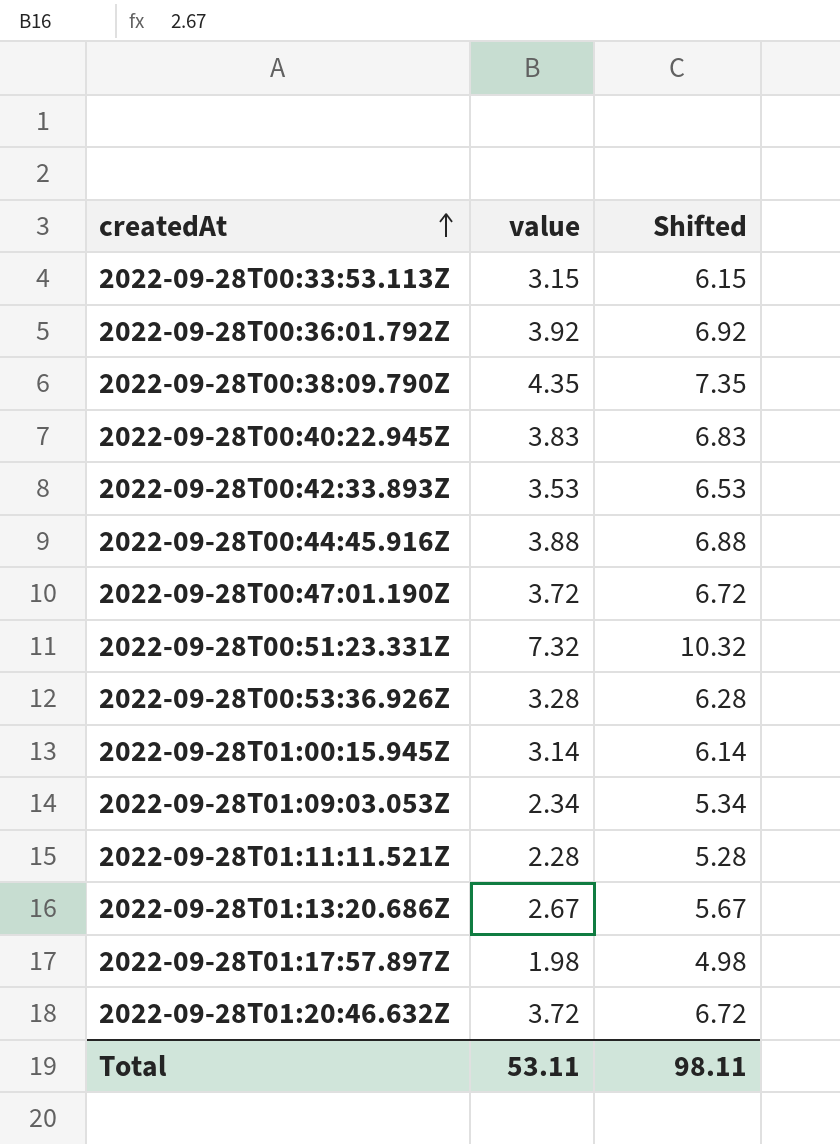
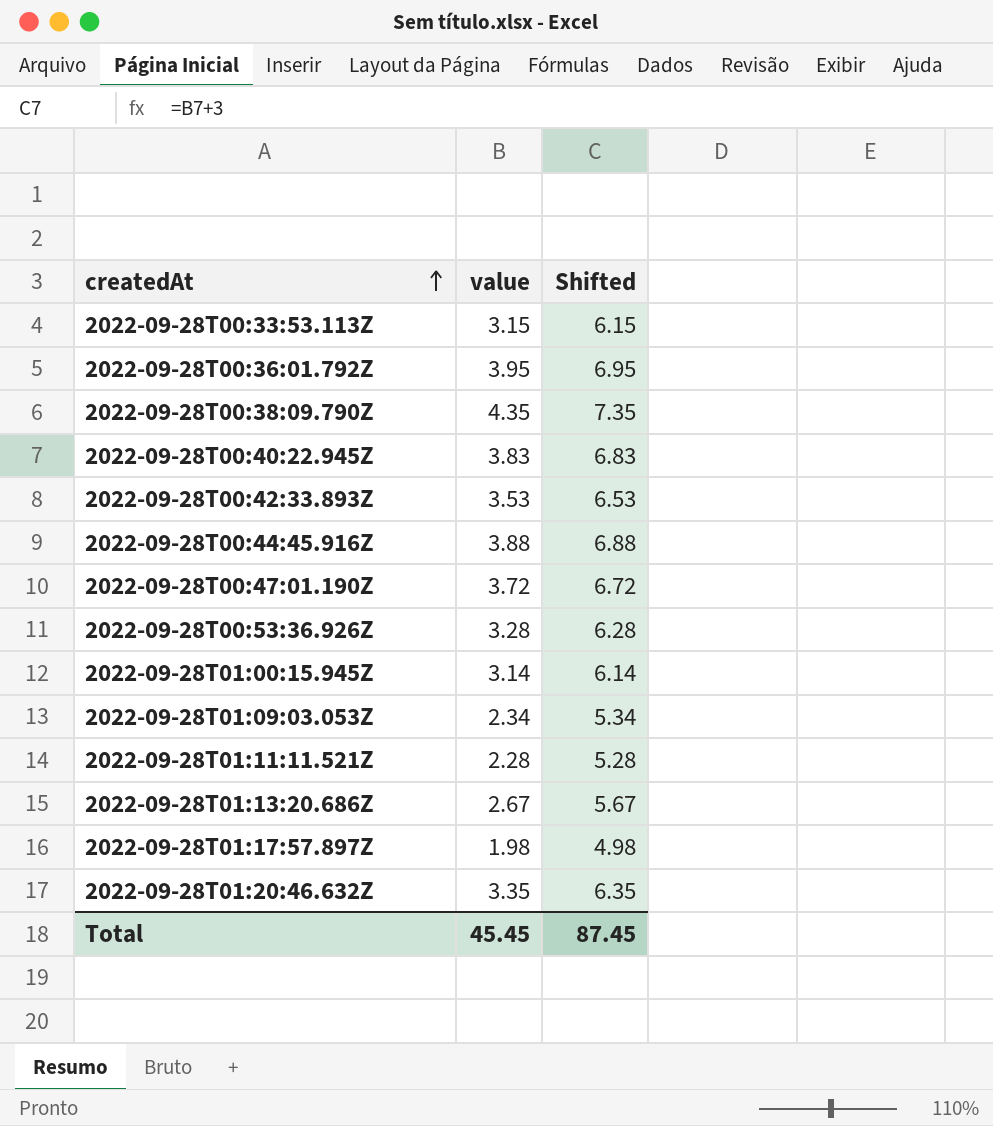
row 2022-09-28T00:51:23.331Z: 7.32 | 10.32 -> none
2022-09-28T00:36:01.792Z | value: 3.92 -> 3.95
2022-09-28T00:36:01.792Z | Shifted: 6.92 -> 6.95
2022-09-28T01:20:46.632Z | value: 3.72 -> 3.35
2022-09-28T01:20:46.632Z | Shifted: 6.72 -> 6.35
Total | value: 53.11 -> 45.45
Total | Shifted: 98.11 -> 87.45

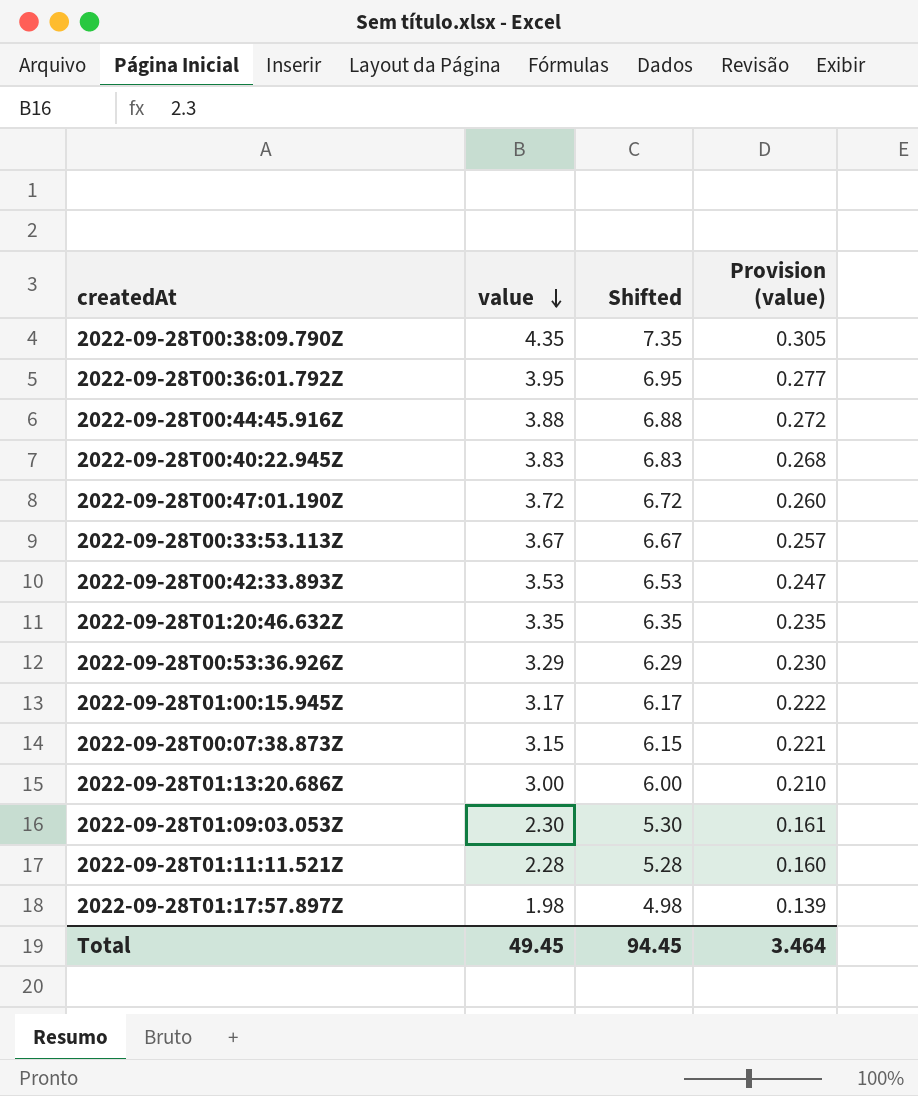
row order: createdAt ascending -> value descending
column Provision (value) | formula: none -> [value] * 0.07
2022-09-28T00:33:53.113Z | value: 3.15 -> 3.67
2022-09-28T00:33:53.113Z | Shifted: 6.15 -> 6.67
2022-09-28T00:53:36.926Z | value: 3.28 -> 3.29
2022-09-28T00:53:36.926Z | Shifted: 6.28 -> 6.29
2022-09-28T01:00:15.945Z | value: 3.14 -> 3.17
2022-09-28T01:00:15.945Z | Shifted: 6.14 -> 6.17
row 2022-09-28T00:07:38.873Z: none -> 3.15 | 6.15 | 0.221
2022-09-28T01:13:20.686Z | value: 2.67 -> 3.00
2022-09-28T01:13:20.686Z | Shifted: 5.67 -> 6.00
2022-09-28T01:09:03.053Z | value: 2.34 -> 2.30
2022-09-28T01:09:03.053Z | Shifted: 5.34 -> 5.30
Total | value: 45.45 -> 49.45
Total | Shifted: 87.45 -> 94.45

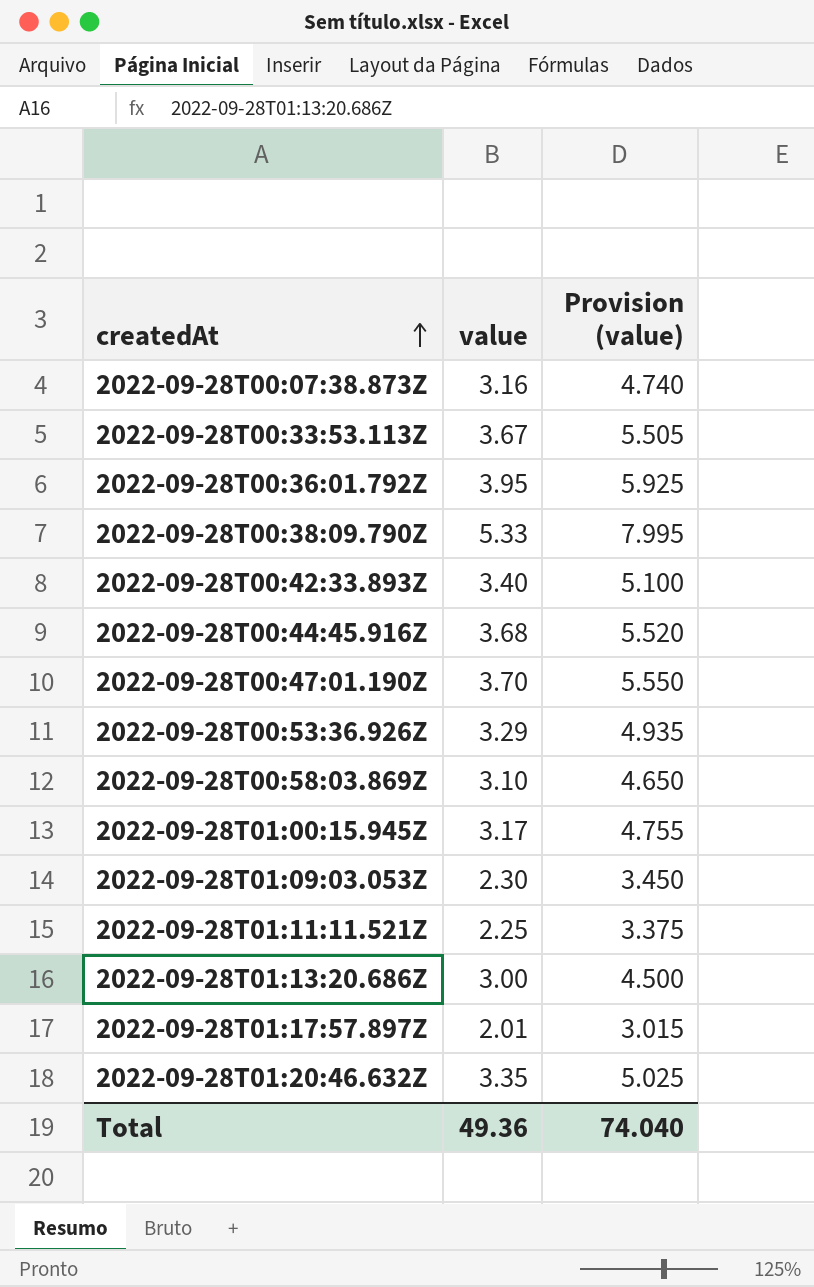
row order: value descending -> createdAt ascending
column Shifted | formula: [value] + 3 -> none
column Provision (value) | formula: [value] * 0.07 -> [value] * 1.5
row 2022-09-28T00:40:22.945Z: 3.83 | 6.83 | 0.268 -> none
2022-09-28T00:07:38.873Z | value: 3.15 -> 3.16
2022-09-28T00:38:09.790Z | value: 4.35 -> 5.33
2022-09-28T00:42:33.893Z | value: 3.53 -> 3.40
2022-09-28T00:44:45.916Z | value: 3.88 -> 3.68
2022-09-28T00:47:01.190Z | value: 3.72 -> 3.70
row 2022-09-28T00:58:03.869Z: none -> 3.10 | 4.650
2022-09-28T01:11:11.521Z | value: 2.28 -> 2.25
2022-09-28T01:17:57.897Z | value: 1.98 -> 2.01
Total | value: 49.45 -> 49.36
Total | Provision (value): 3.464 -> 74.040

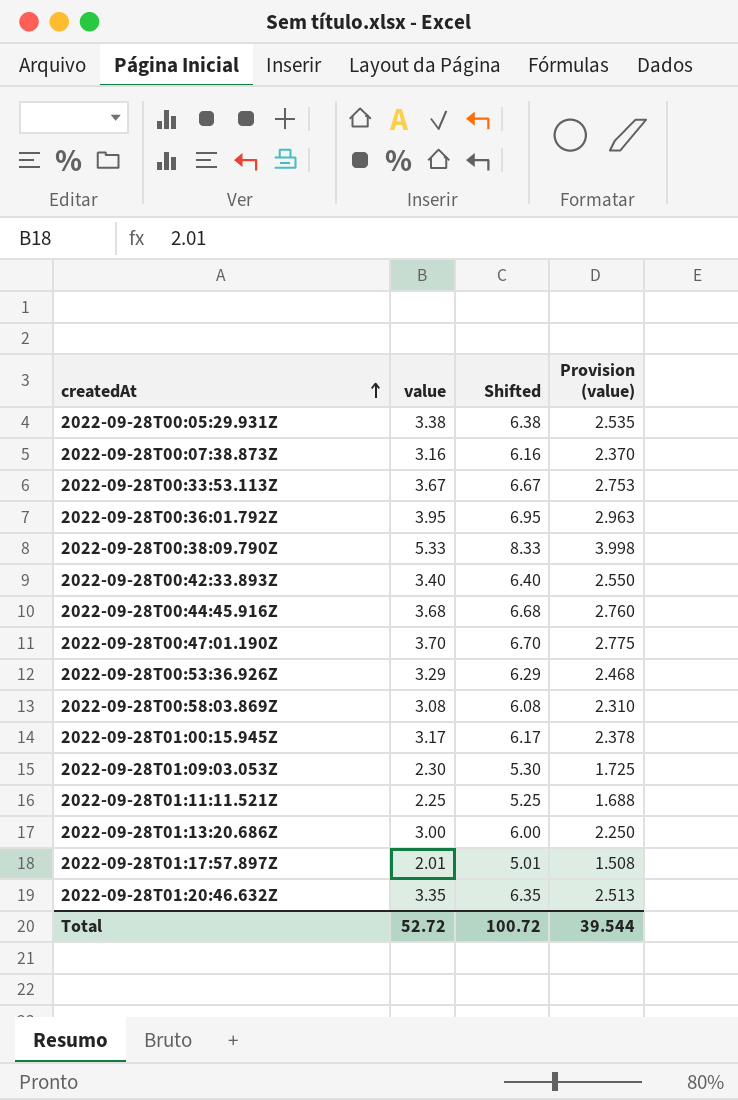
column Shifted | formula: none -> [value] + 3
column Provision (value) | formula: [value] * 1.5 -> [value] * 0.75
row 2022-09-28T00:05:29.931Z: none -> 3.38 | 6.38 | 2.535
2022-09-28T00:58:03.869Z | value: 3.10 -> 3.08
Total | value: 49.36 -> 52.72
Total | Provision (value): 74.040 -> 39.544

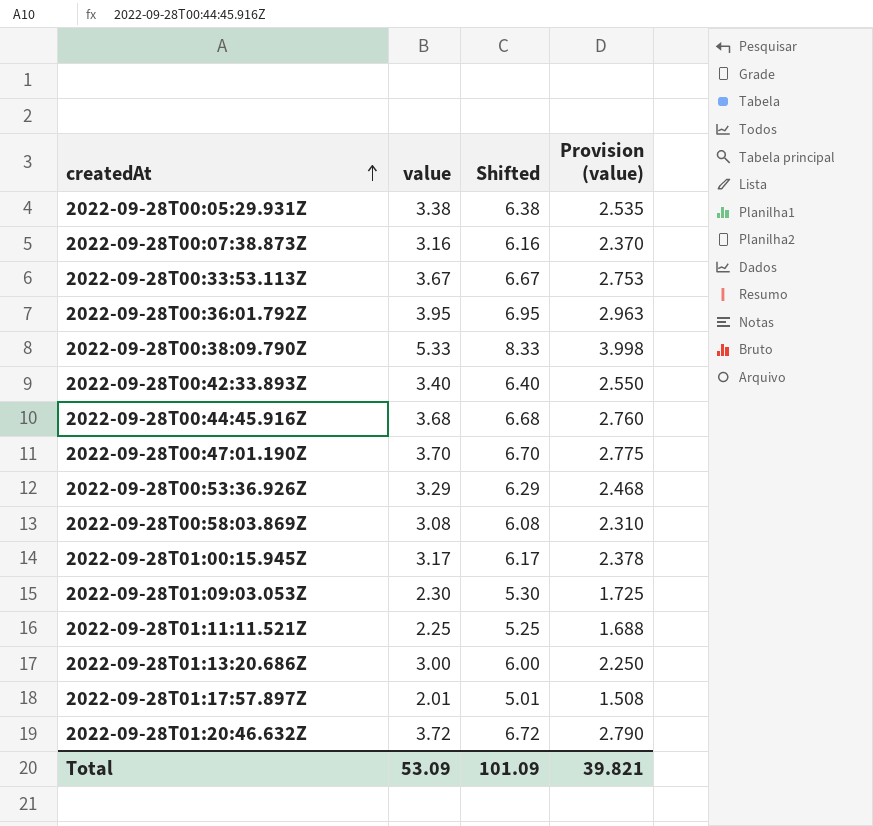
2022-09-28T01:20:46.632Z | value: 3.35 -> 3.72
2022-09-28T01:20:46.632Z | Shifted: 6.35 -> 6.72
2022-09-28T01:20:46.632Z | Provision (value): 2.513 -> 2.790
Total | value: 52.72 -> 53.09
Total | Shifted: 100.72 -> 101.09
Total | Provision (value): 39.544 -> 39.821

